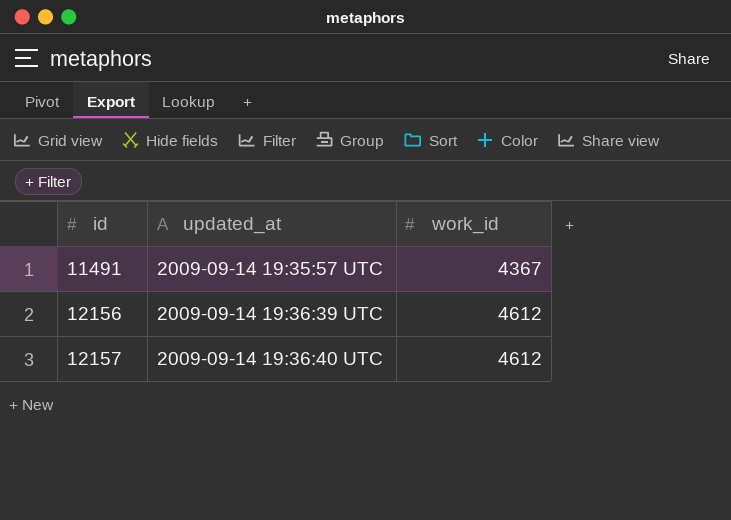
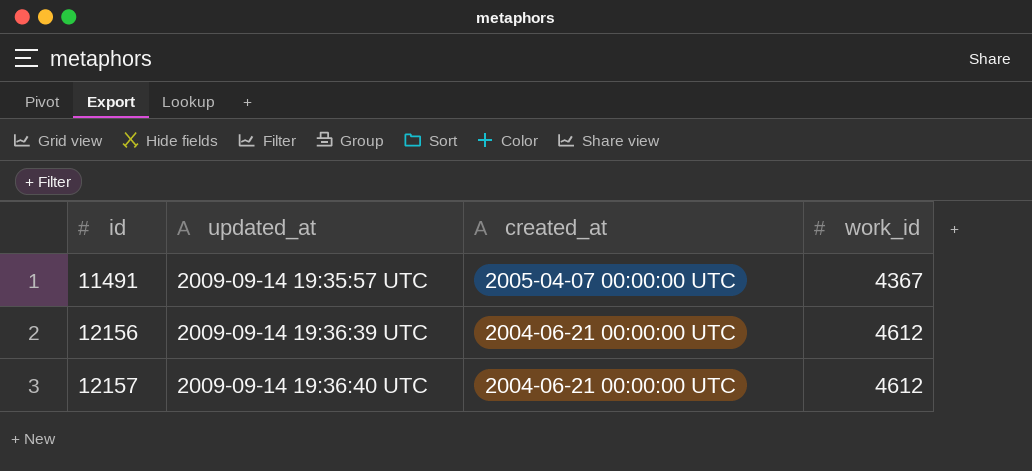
column created_at | position: none -> 3

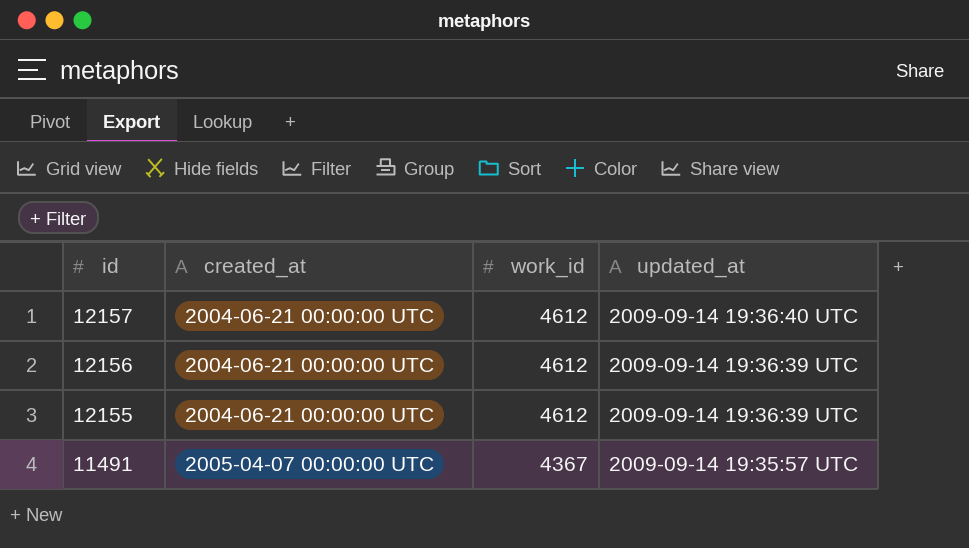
row order: id ascending -> id descending
column updated_at | position: 2 -> 4
row 12155: none -> 2004-06-21 00:00:00 UTC | 4612 | 2009-09-14 19:36:39 UTC

